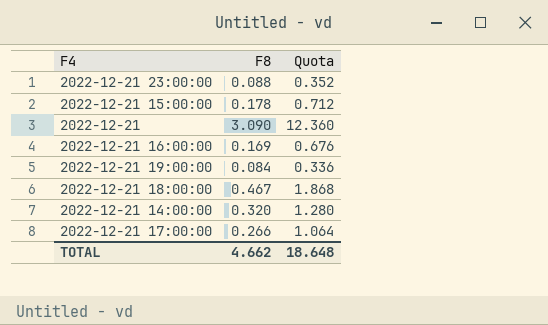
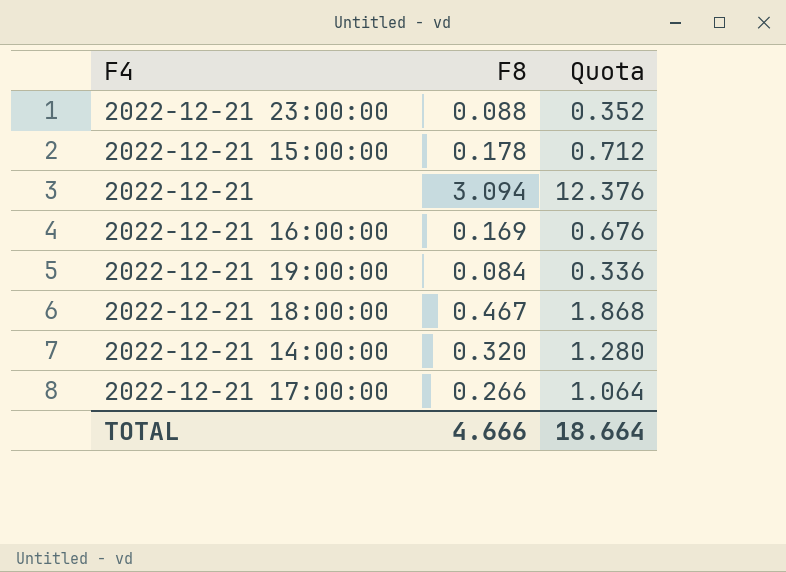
2022-12-21 | F8: 3.090 -> 3.094
2022-12-21 | Quota: 12.360 -> 12.376
TOTAL | F8: 4.662 -> 4.666
TOTAL | Quota: 18.648 -> 18.664

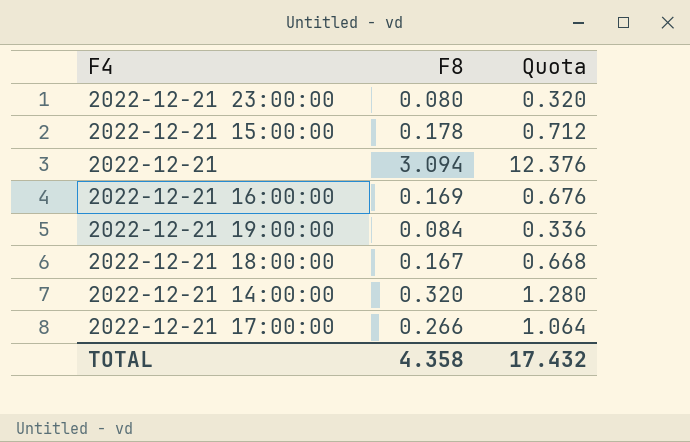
2022-12-21 23:00:00 | F8: 0.088 -> 0.080
2022-12-21 23:00:00 | Quota: 0.352 -> 0.320
2022-12-21 18:00:00 | F8: 0.467 -> 0.167
2022-12-21 18:00:00 | Quota: 1.868 -> 0.668
TOTAL | F8: 4.666 -> 4.358
TOTAL | Quota: 18.664 -> 17.432

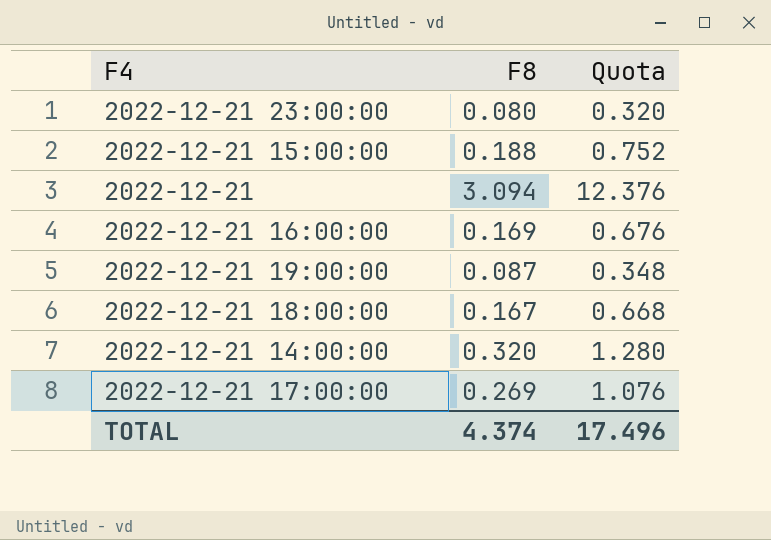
2022-12-21 15:00:00 | F8: 0.178 -> 0.188
2022-12-21 15:00:00 | Quota: 0.712 -> 0.752
2022-12-21 19:00:00 | F8: 0.084 -> 0.087
2022-12-21 19:00:00 | Quota: 0.336 -> 0.348
2022-12-21 17:00:00 | F8: 0.266 -> 0.269
2022-12-21 17:00:00 | Quota: 1.064 -> 1.076
TOTAL | F8: 4.358 -> 4.374
TOTAL | Quota: 17.432 -> 17.496

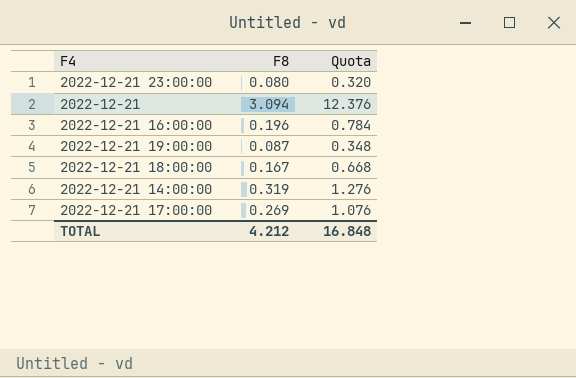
row 2022-12-21 15:00:00: 0.188 | 0.752 -> none
2022-12-21 16:00:00 | F8: 0.169 -> 0.196
2022-12-21 16:00:00 | Quota: 0.676 -> 0.784
2022-12-21 14:00:00 | F8: 0.320 -> 0.319
2022-12-21 14:00:00 | Quota: 1.280 -> 1.276
TOTAL | F8: 4.374 -> 4.212
TOTAL | Quota: 17.496 -> 16.848

